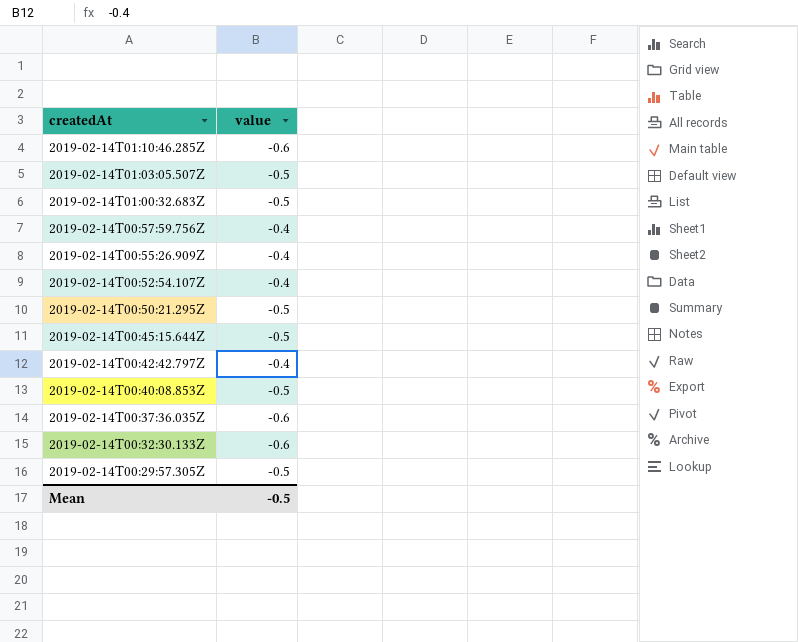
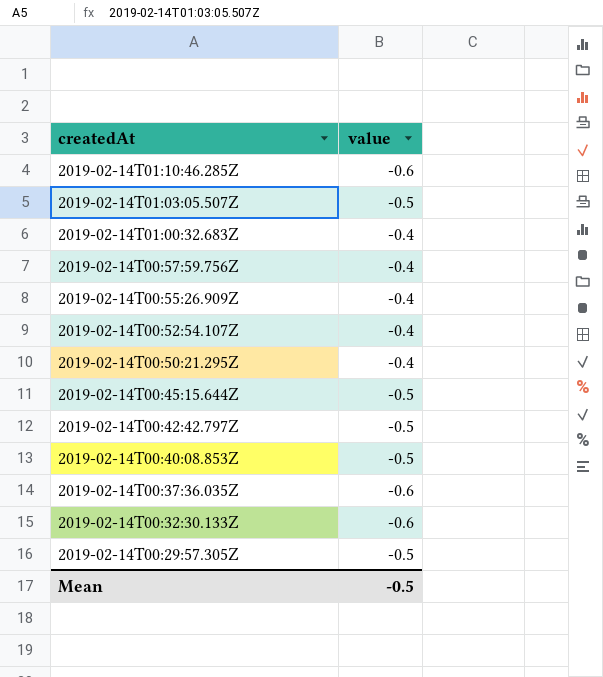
2019-02-14T01:00:32.683Z | value: -0.5 -> -0.4
2019-02-14T00:50:21.295Z | value: -0.5 -> -0.4
2019-02-14T00:42:42.797Z | value: -0.4 -> -0.5

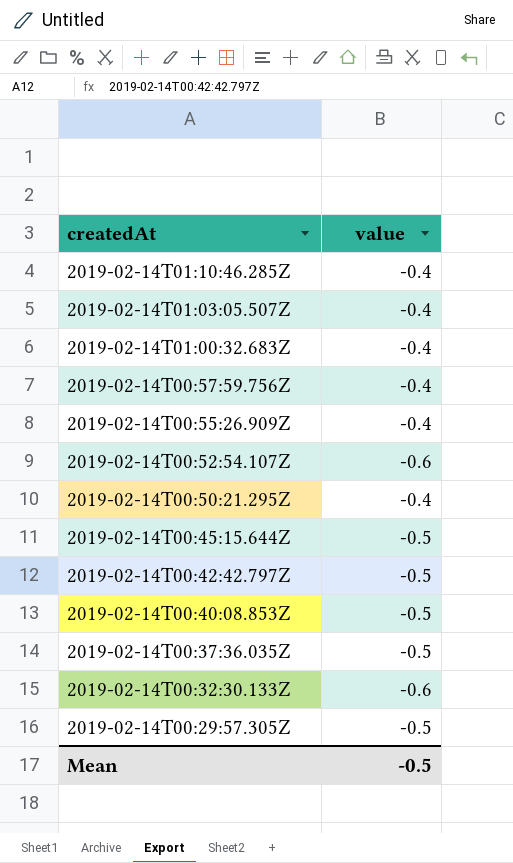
2019-02-14T01:10:46.285Z | value: -0.6 -> -0.4
2019-02-14T01:03:05.507Z | value: -0.5 -> -0.4
2019-02-14T00:52:54.107Z | value: -0.4 -> -0.6
2019-02-14T00:37:36.035Z | value: -0.6 -> -0.5

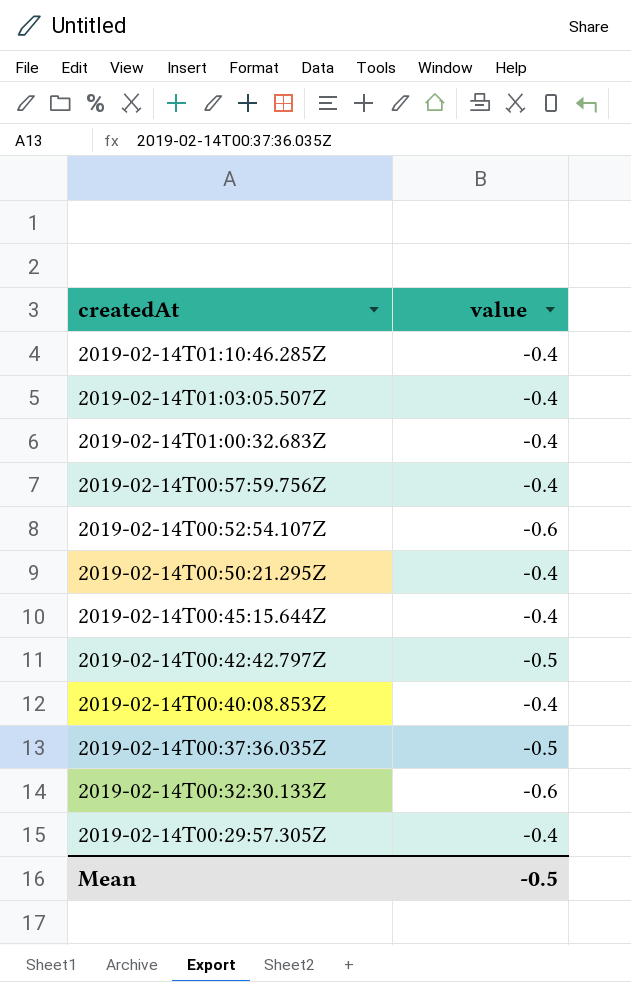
row 2019-02-14T00:55:26.909Z: -0.4 -> none
2019-02-14T00:45:15.644Z | value: -0.5 -> -0.4
2019-02-14T00:40:08.853Z | value: -0.5 -> -0.4
2019-02-14T00:29:57.305Z | value: -0.5 -> -0.4

